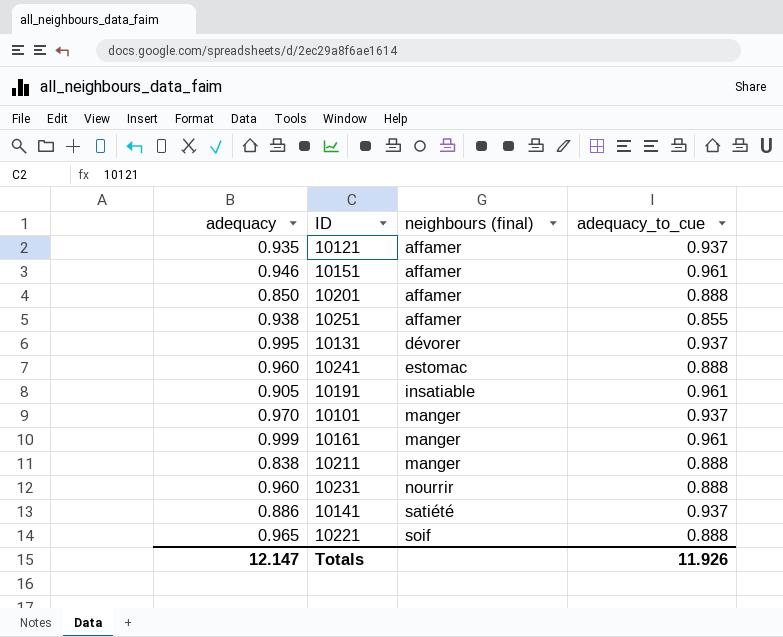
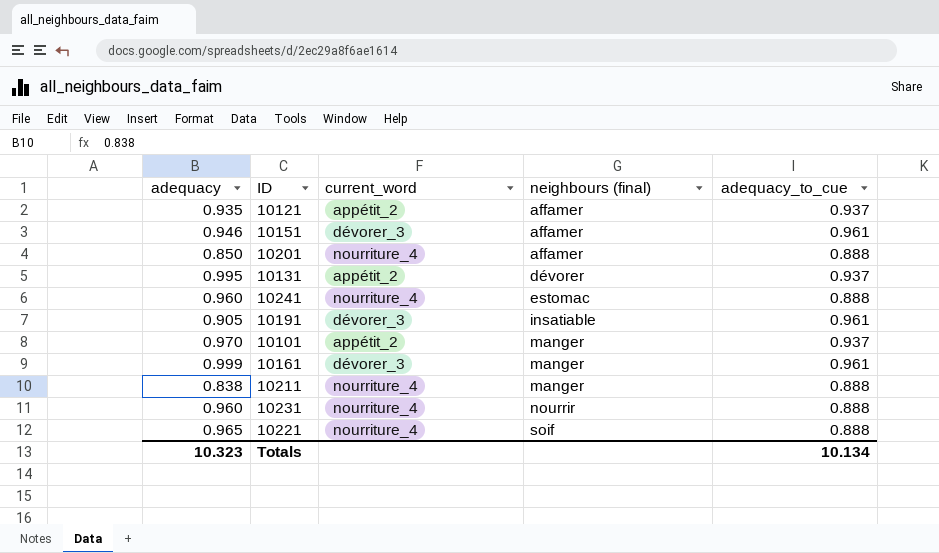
column current_word | position: none -> 3
row 10251: 0.938 | affamer | 0.855 -> none
row 10141: 0.886 | satiété | 0.937 -> none
Totals | adequacy: 12.147 -> 10.323
Totals | adequacy_to_cue: 11.926 -> 10.134

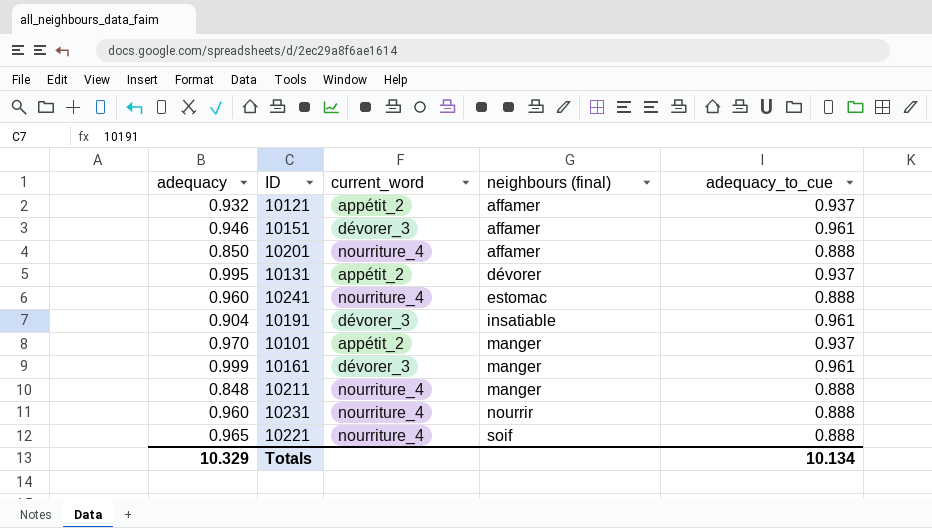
10121 | adequacy: 0.935 -> 0.932
10191 | adequacy: 0.905 -> 0.904
10211 | adequacy: 0.838 -> 0.848
Totals | adequacy: 10.323 -> 10.329

